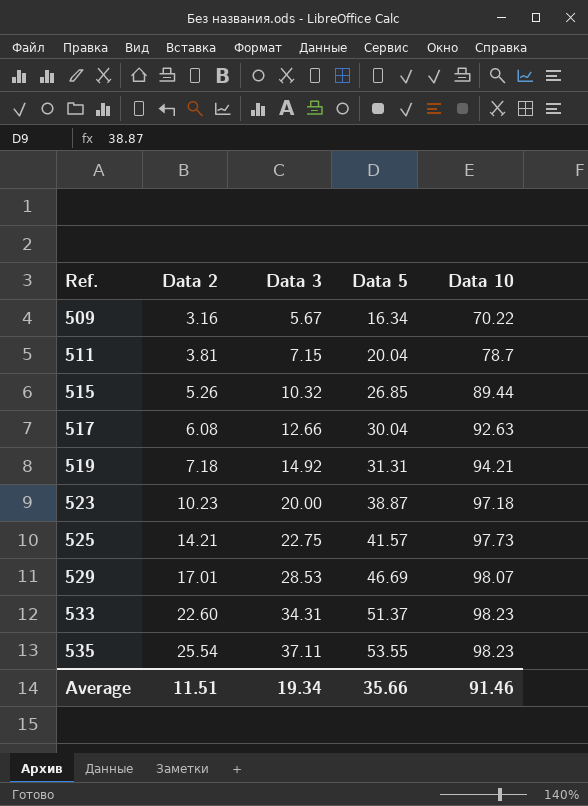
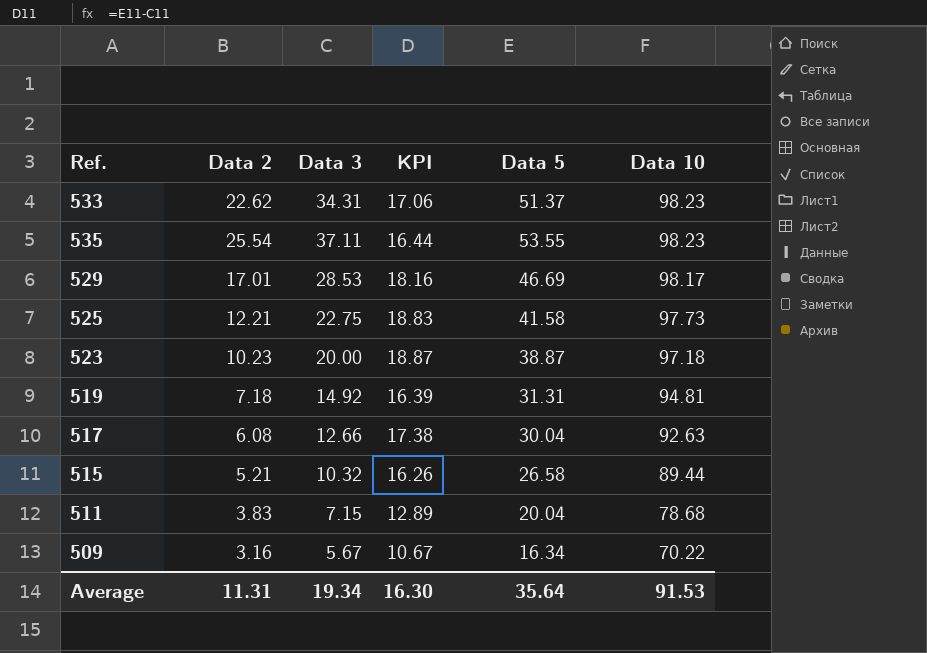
row order: Ref. ascending -> Data 10 descending
column KPI | formula: none -> [Data 5] - [Data 3]
533 | Data 2: 22.60 -> 22.62
529 | Data 10: 98.07 -> 98.17
525 | Data 2: 14.21 -> 12.21
525 | Data 5: 41.57 -> 41.58
519 | Data 10: 94.21 -> 94.81
515 | Data 2: 5.26 -> 5.21
515 | Data 5: 26.85 -> 26.58
511 | Data 2: 3.81 -> 3.83
511 | Data 10: 78.7 -> 78.68
Average | Data 2: 11.51 -> 11.31
Average | Data 5: 35.66 -> 35.64
Average | Data 10: 91.46 -> 91.53

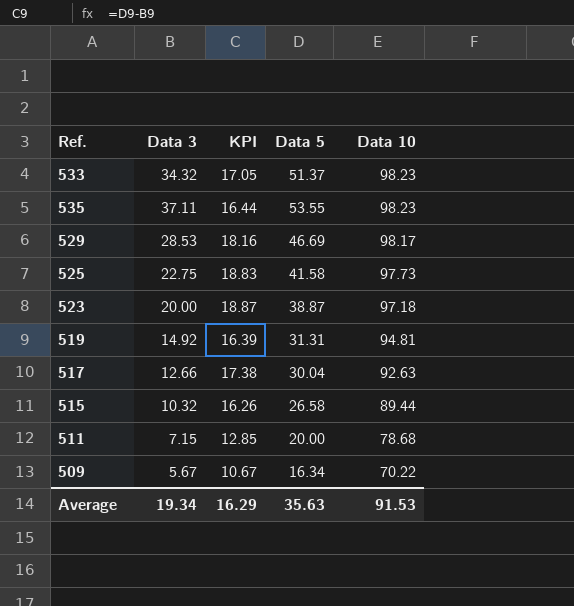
column Data 2 | position: 2 -> none
533 | Data 3: 34.31 -> 34.32
533 | KPI: 17.06 -> 17.05
511 | KPI: 12.89 -> 12.85
511 | Data 5: 20.04 -> 20.00
Average | KPI: 16.30 -> 16.29
Average | Data 5: 35.64 -> 35.63

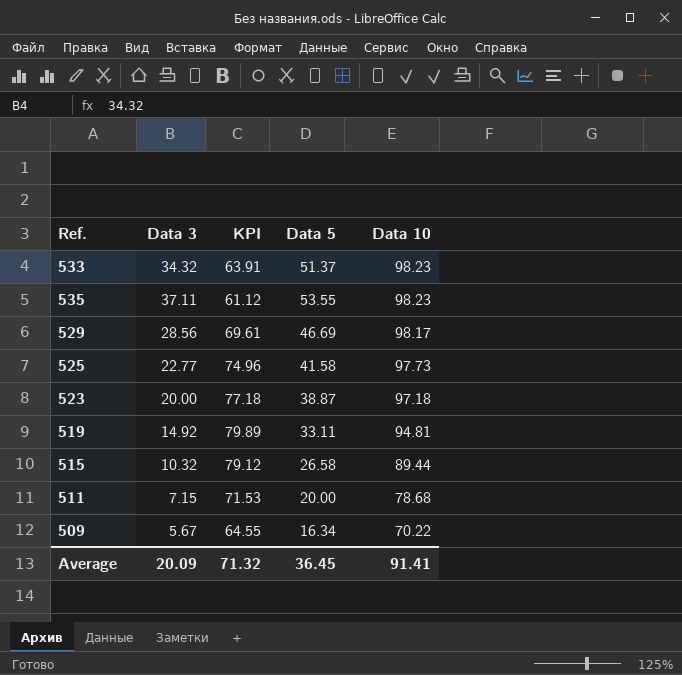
column KPI | formula: [Data 5] - [Data 3] -> [Data 10] - [Data 3]
row 517: 12.66 | 17.38 | 30.04 | 92.63 -> none
529 | Data 3: 28.53 -> 28.56
525 | Data 3: 22.75 -> 22.77
519 | Data 5: 31.31 -> 33.11
Average | Data 3: 19.34 -> 20.09
Average | KPI: 16.29 -> 71.32
Average | Data 5: 35.63 -> 36.45
Average | Data 10: 91.53 -> 91.41

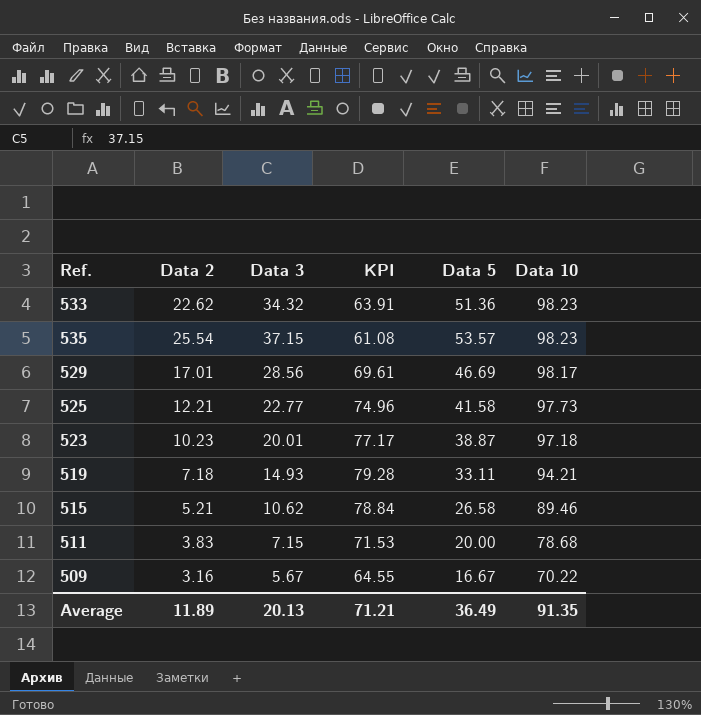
column Data 2 | position: none -> 2
533 | Data 5: 51.37 -> 51.36
535 | Data 3: 37.11 -> 37.15
535 | KPI: 61.12 -> 61.08
535 | Data 5: 53.55 -> 53.57
523 | Data 3: 20.00 -> 20.01
523 | KPI: 77.18 -> 77.17
519 | Data 3: 14.92 -> 14.93
519 | KPI: 79.89 -> 79.28
519 | Data 10: 94.81 -> 94.21
515 | Data 3: 10.32 -> 10.62
515 | KPI: 79.12 -> 78.84
515 | Data 10: 89.44 -> 89.46
509 | Data 5: 16.34 -> 16.67
Average | Data 3: 20.09 -> 20.13
Average | KPI: 71.32 -> 71.21
Average | Data 5: 36.45 -> 36.49
Average | Data 10: 91.41 -> 91.35

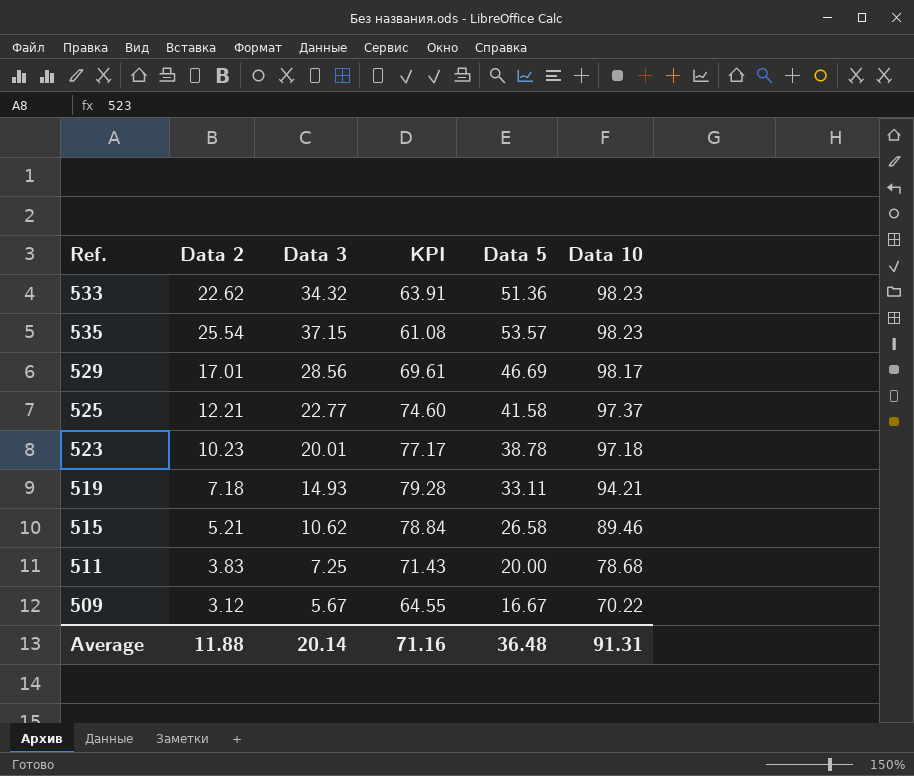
525 | KPI: 74.96 -> 74.60
525 | Data 10: 97.73 -> 97.37
523 | Data 5: 38.87 -> 38.78
511 | Data 3: 7.15 -> 7.25
511 | KPI: 71.53 -> 71.43
509 | Data 2: 3.16 -> 3.12
Average | Data 2: 11.89 -> 11.88
Average | Data 3: 20.13 -> 20.14
Average | KPI: 71.21 -> 71.16
Average | Data 5: 36.49 -> 36.48
Average | Data 10: 91.35 -> 91.31

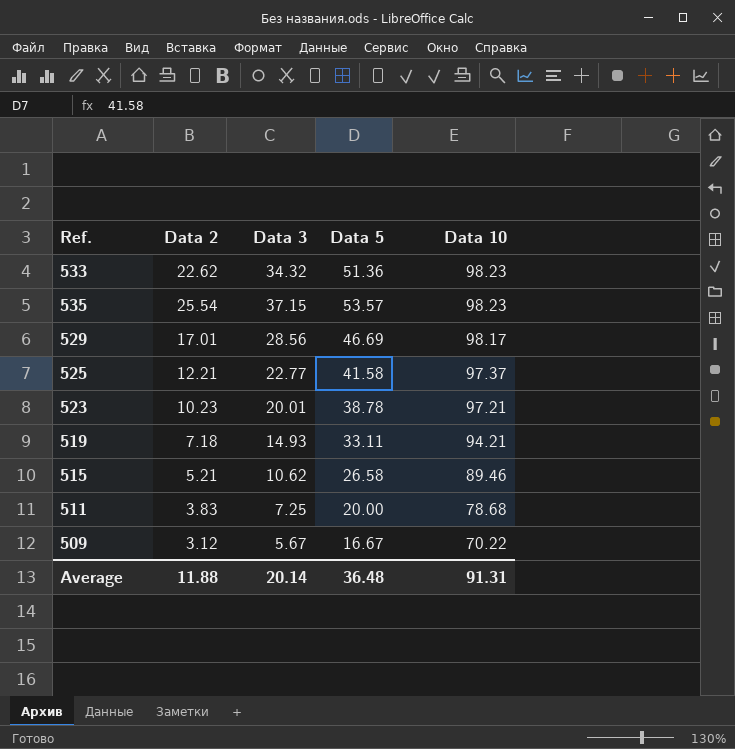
column KPI | formula: [Data 10] - [Data 3] -> none
523 | Data 10: 97.18 -> 97.21

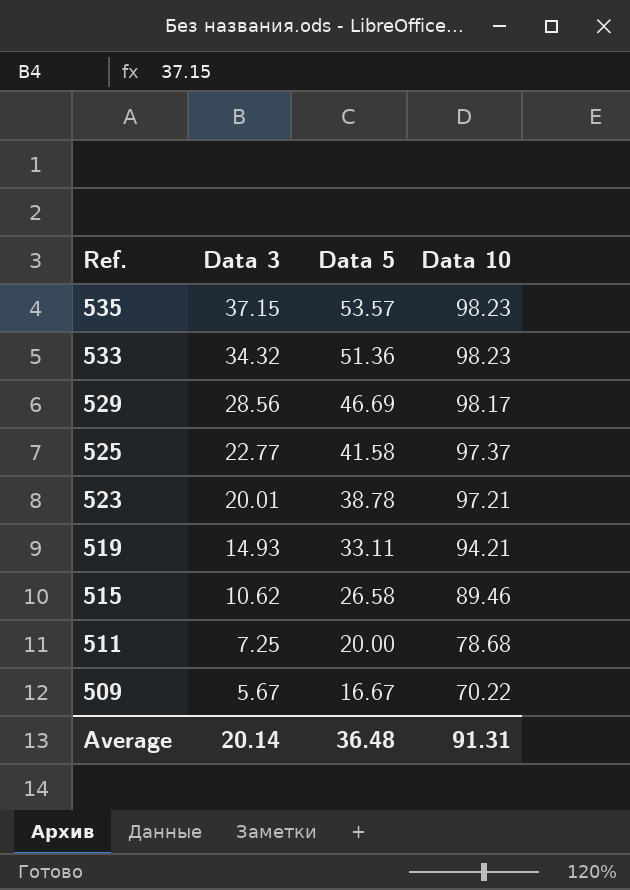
row order: Data 10 descending -> Ref. descending
column Data 2 | position: 2 -> none

